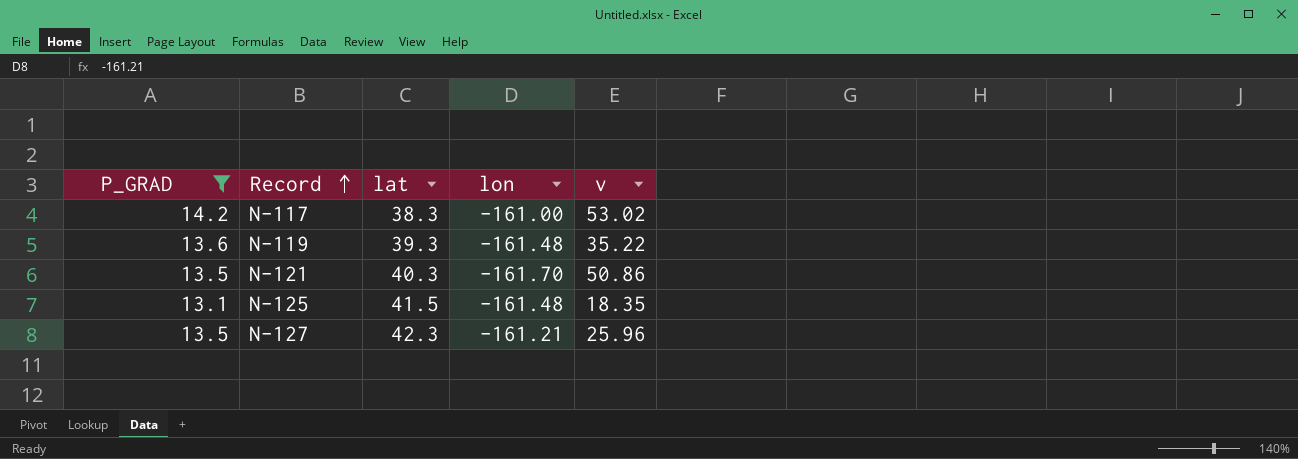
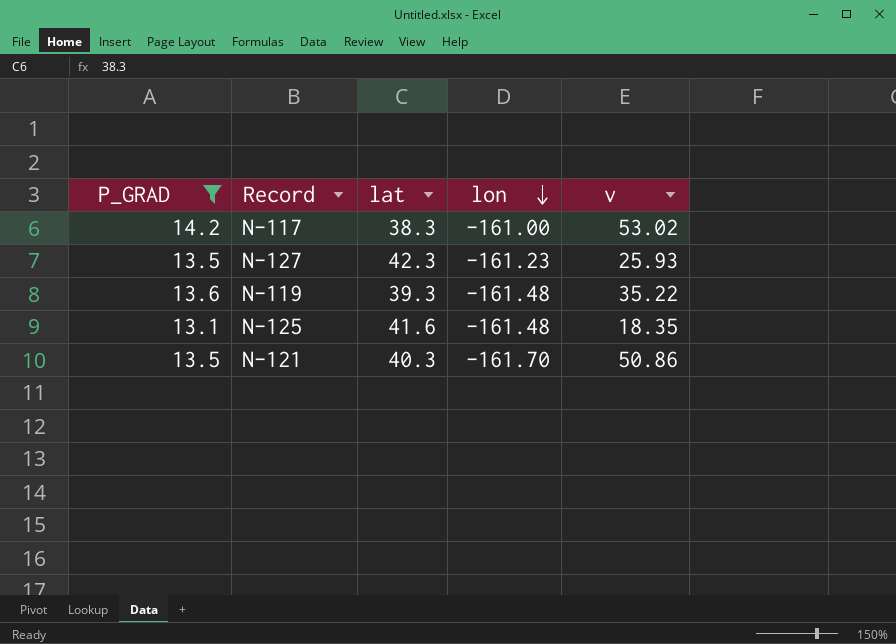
row order: Record ascending -> lon descending
N-127 | lon: -161.21 -> -161.23
N-127 | v: 25.96 -> 25.93
N-125 | lat: 41.5 -> 41.6

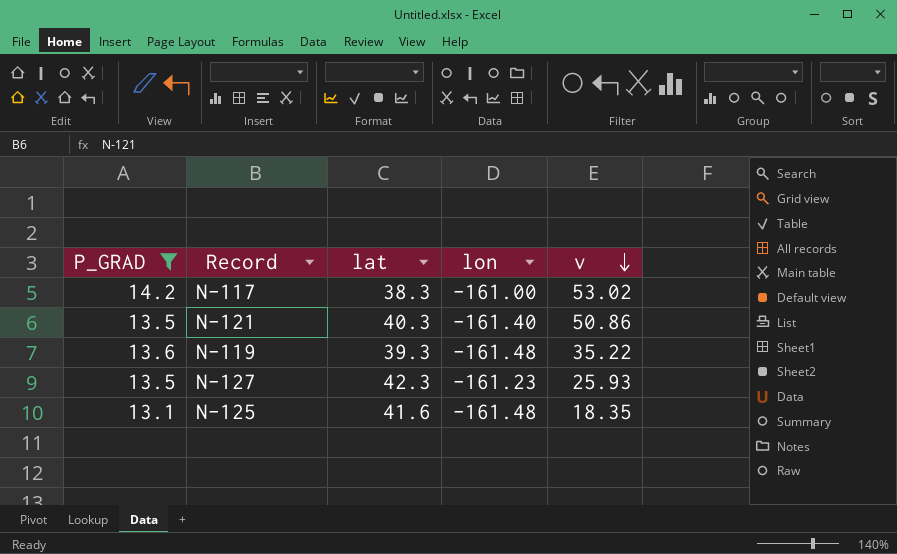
row order: lon descending -> v descending
N-121 | lon: -161.70 -> -161.40

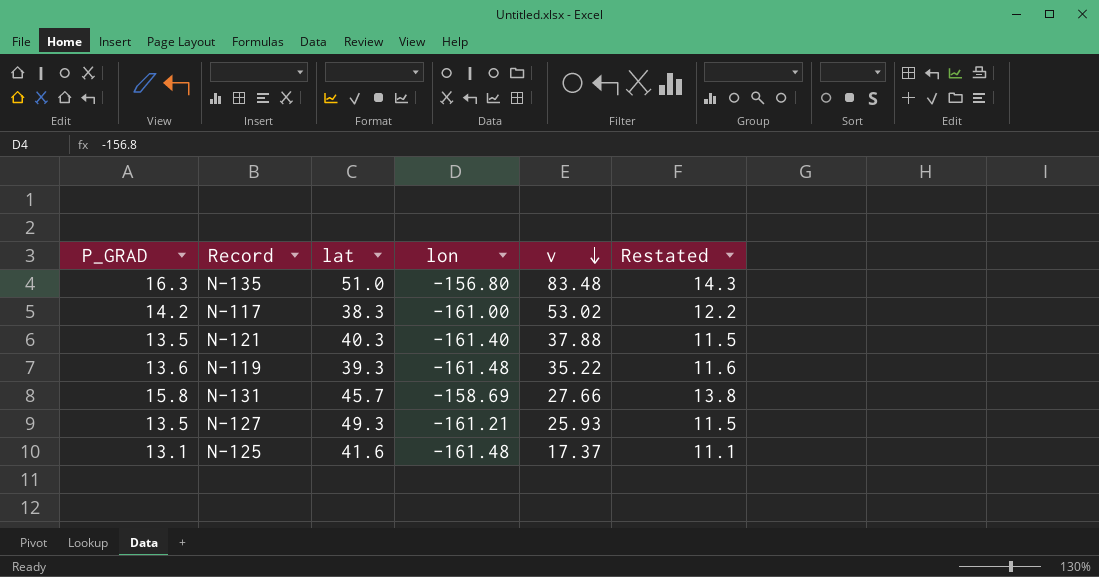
filter: P_GRAD <= 14.2 -> none
column Restated | formula: none -> [P_GRAD] - 2
N-121 | v: 50.86 -> 37.88
N-127 | lat: 42.3 -> 49.3
N-127 | lon: -161.23 -> -161.21
N-125 | v: 18.35 -> 17.37

